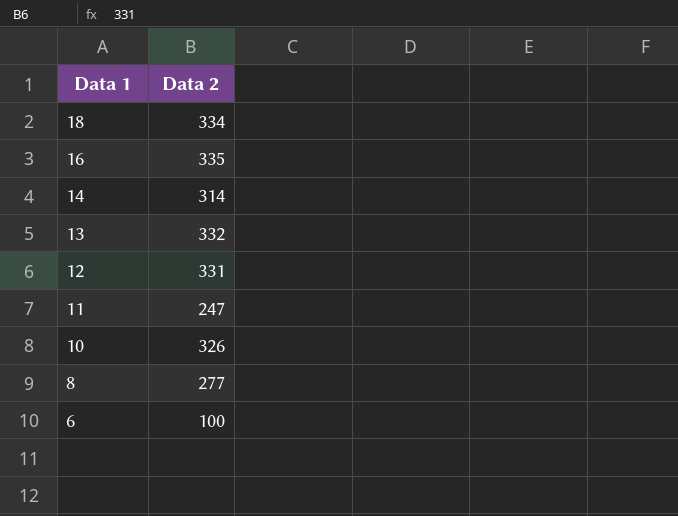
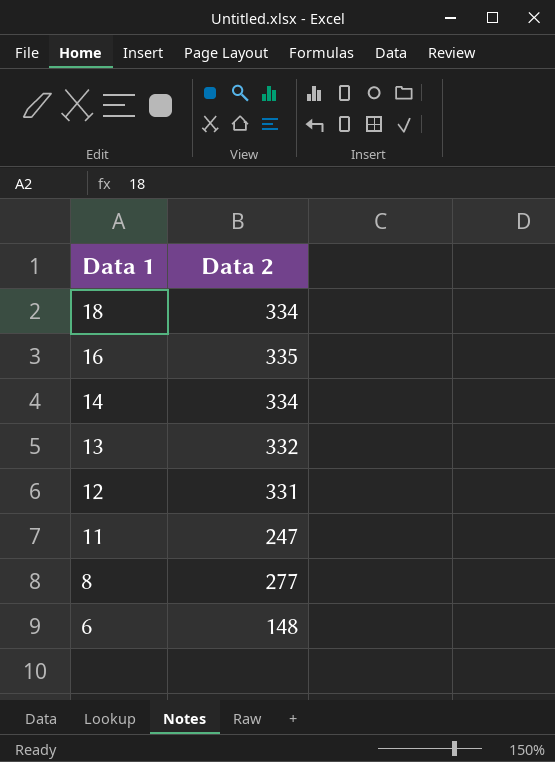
row 10: 326 -> none
14 | Data 2: 314 -> 334
6 | Data 2: 100 -> 148

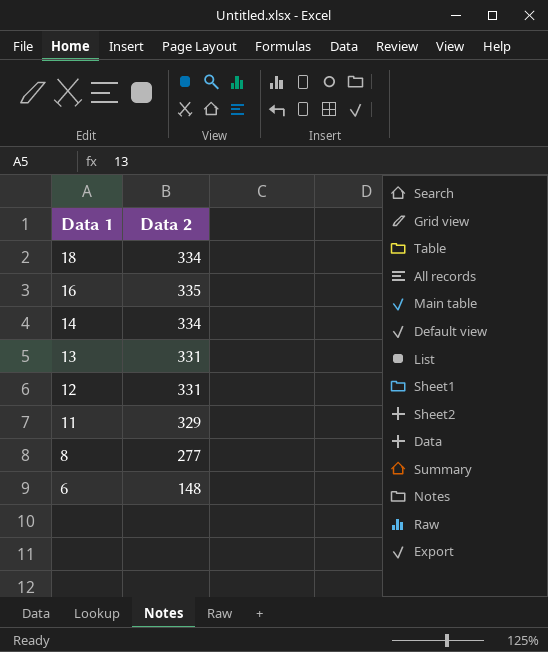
13 | Data 2: 332 -> 331
11 | Data 2: 247 -> 329

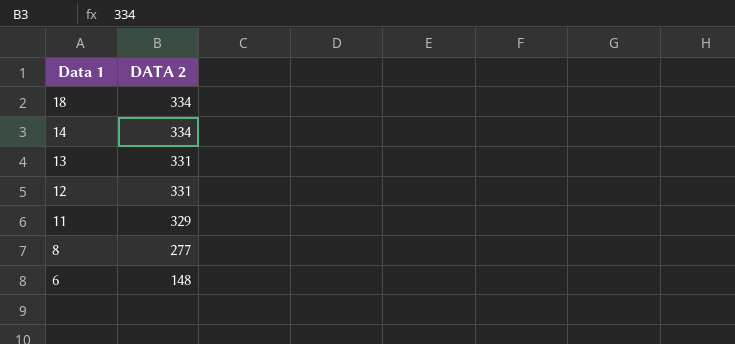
column name: Data 2 -> DATA 2
row 16: 335 -> none

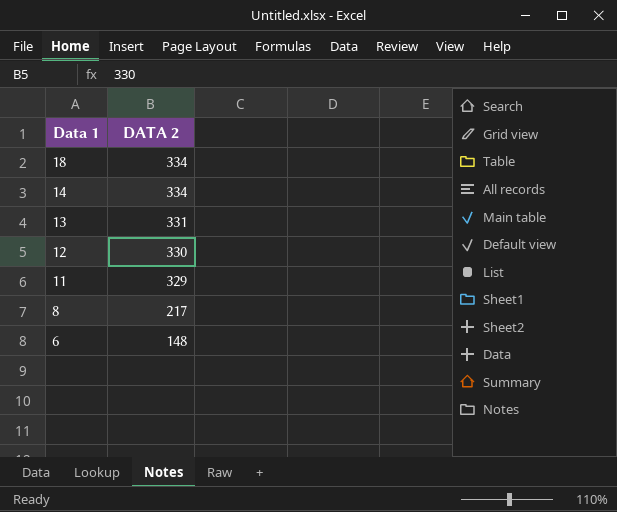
12 | DATA 2: 331 -> 330
8 | DATA 2: 277 -> 217

